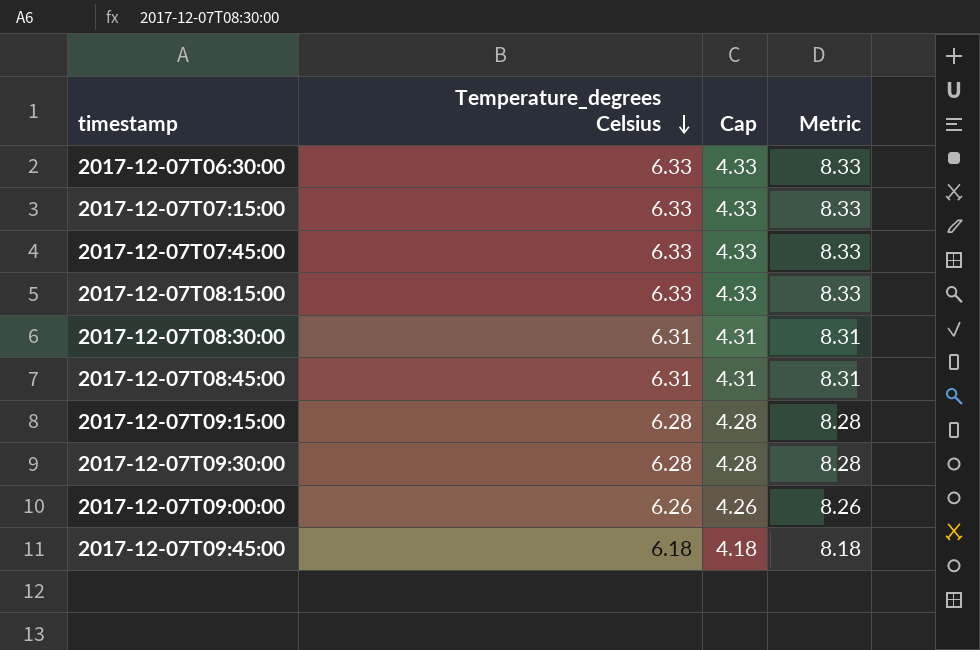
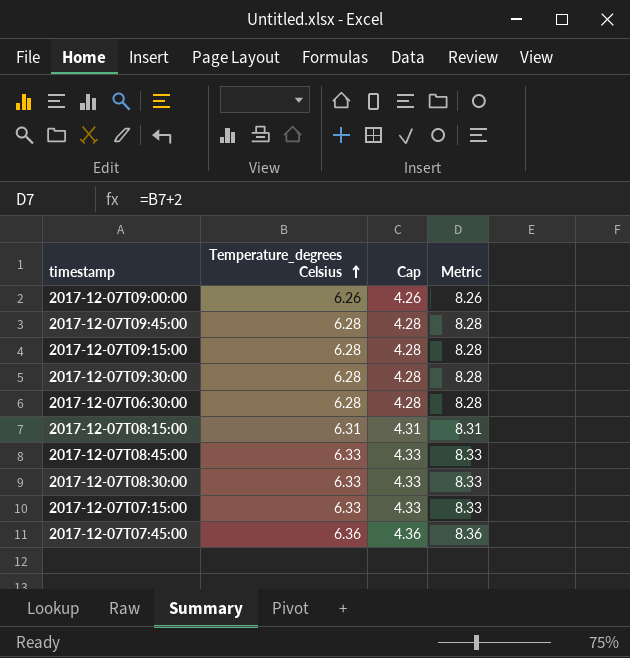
row order: Temperature_degrees Celsius descending -> Temperature_degrees Celsius ascending
2017-12-07T09:45:00 | Temperature_degrees Celsius: 6.18 -> 6.28
2017-12-07T09:45:00 | Cap: 4.18 -> 4.28
2017-12-07T09:45:00 | Metric: 8.18 -> 8.28
2017-12-07T06:30:00 | Temperature_degrees Celsius: 6.33 -> 6.28
2017-12-07T06:30:00 | Cap: 4.33 -> 4.28
2017-12-07T06:30:00 | Metric: 8.33 -> 8.28
2017-12-07T08:15:00 | Temperature_degrees Celsius: 6.33 -> 6.31
2017-12-07T08:15:00 | Cap: 4.33 -> 4.31
2017-12-07T08:15:00 | Metric: 8.33 -> 8.31
2017-12-07T08:45:00 | Temperature_degrees Celsius: 6.31 -> 6.33
2017-12-07T08:45:00 | Cap: 4.31 -> 4.33
2017-12-07T08:45:00 | Metric: 8.31 -> 8.33
2017-12-07T08:30:00 | Temperature_degrees Celsius: 6.31 -> 6.33
2017-12-07T08:30:00 | Cap: 4.31 -> 4.33
2017-12-07T08:30:00 | Metric: 8.31 -> 8.33
2017-12-07T07:45:00 | Temperature_degrees Celsius: 6.33 -> 6.36
2017-12-07T07:45:00 | Cap: 4.33 -> 4.36
2017-12-07T07:45:00 | Metric: 8.33 -> 8.36

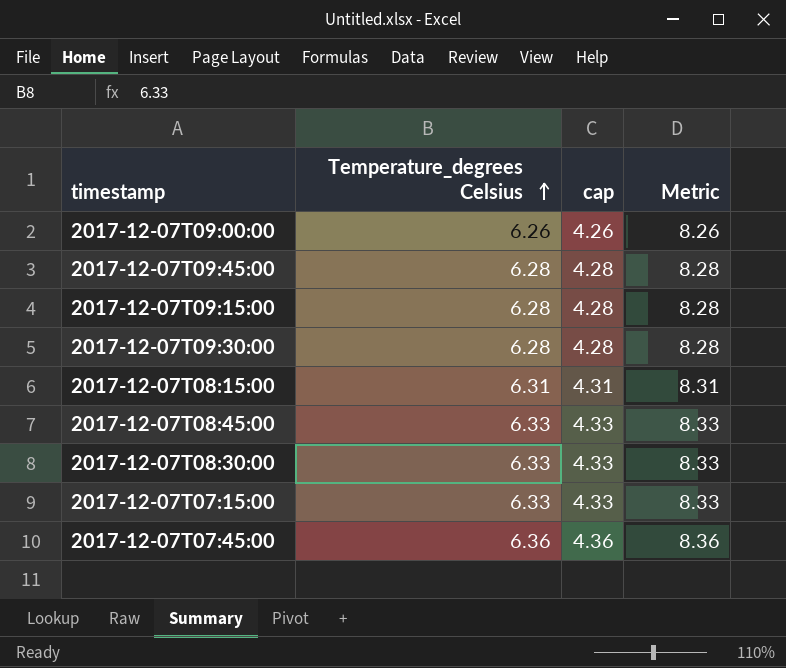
column name: Cap -> cap
row 2017-12-07T06:30:00: 6.28 | 4.28 | 8.28 -> none

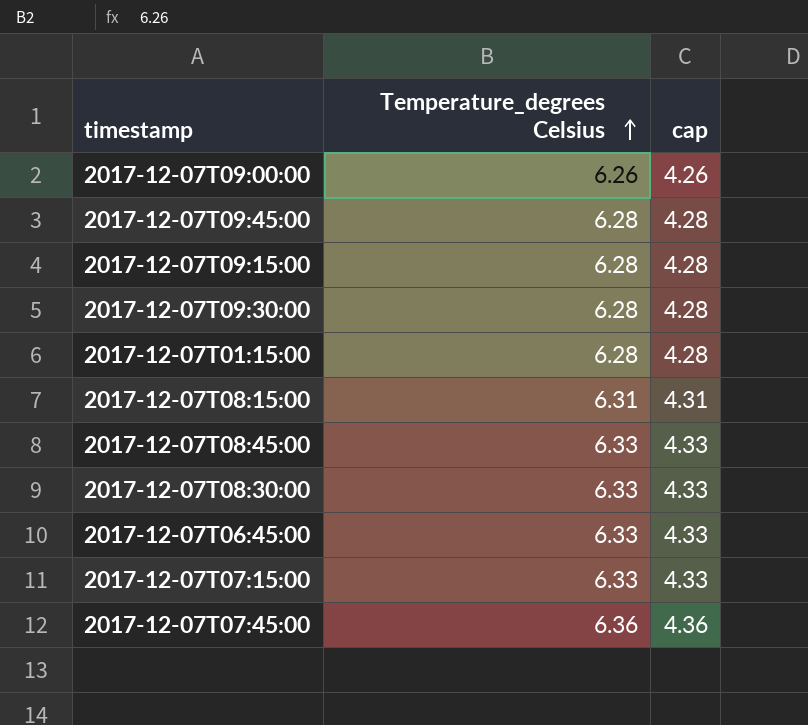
column Metric | formula: [Temperature_degrees Celsius] + 2 -> none
row 2017-12-07T01:15:00: none -> 6.28 | 4.28
row 2017-12-07T06:45:00: none -> 6.33 | 4.33

